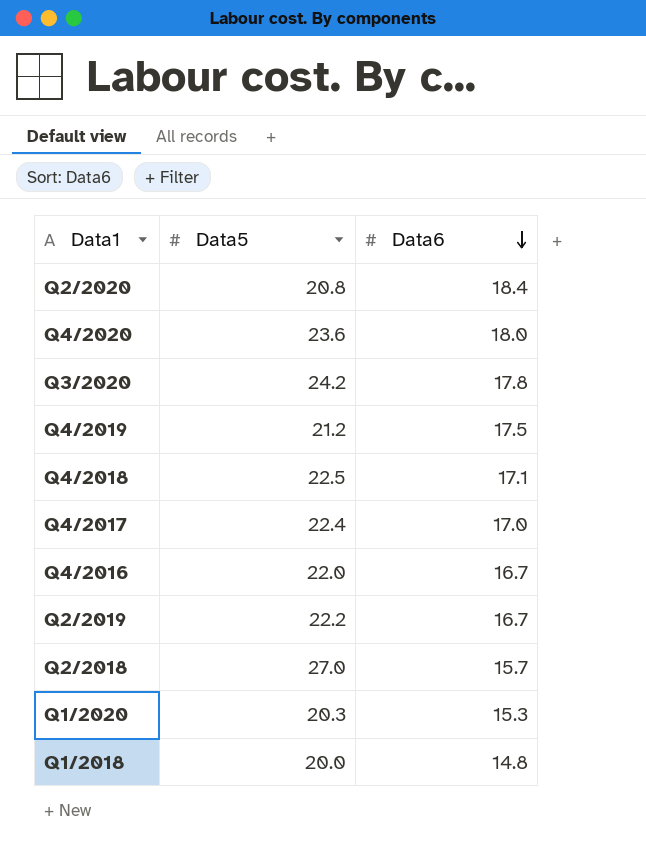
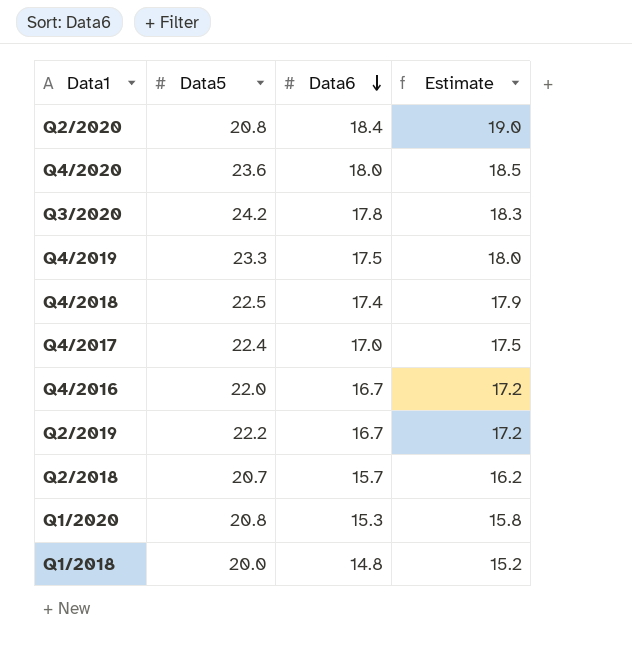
column Estimate | formula: none -> [Data6] * 1.03
Q4/2019 | Data5: 21.2 -> 23.3
Q4/2018 | Data6: 17.1 -> 17.4
Q2/2018 | Data5: 27.0 -> 20.7
Q1/2020 | Data5: 20.3 -> 20.8

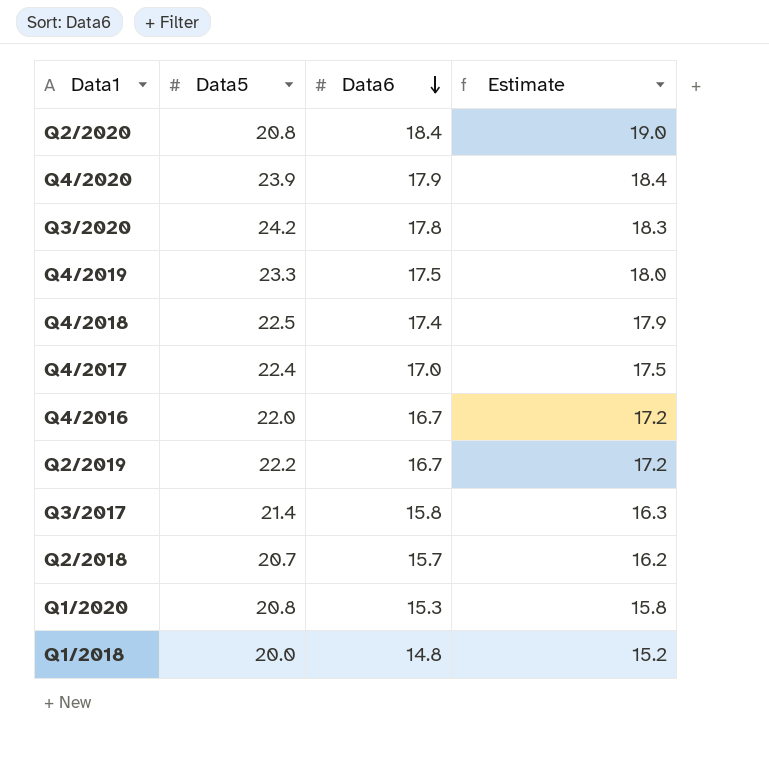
Q4/2020 | Data5: 23.6 -> 23.9
Q4/2020 | Data6: 18.0 -> 17.9
Q4/2020 | Estimate: 18.5 -> 18.4
row Q3/2017: none -> 21.4 | 15.8 | 16.3

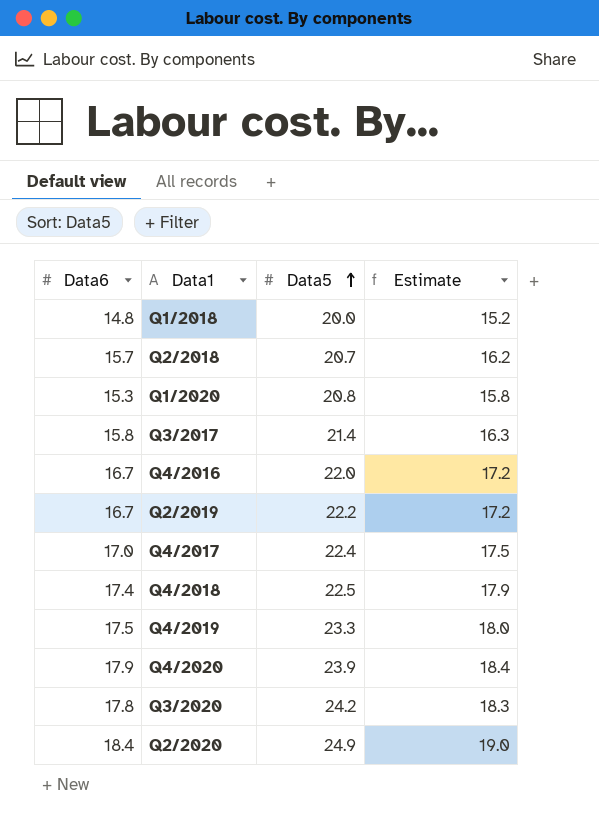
row order: Data6 descending -> Data5 ascending
column Data6 | position: 3 -> 1
Q2/2020 | Data5: 20.8 -> 24.9

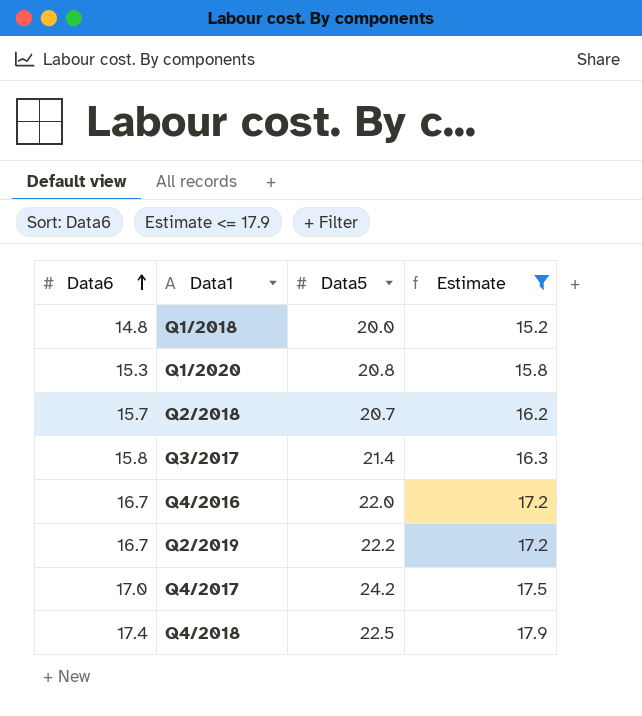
filter: none -> Estimate <= 17.9
row order: Data5 ascending -> Data6 ascending
Q4/2017 | Data5: 22.4 -> 24.2

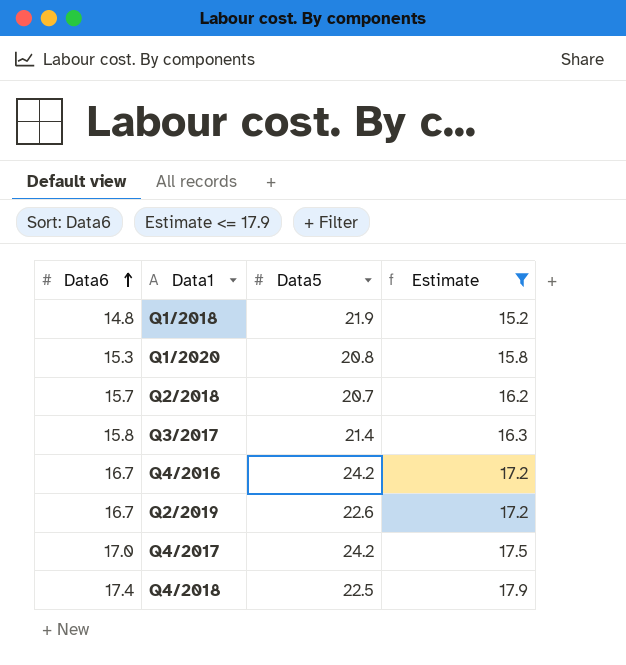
Q1/2018 | Data5: 20.0 -> 21.9
Q4/2016 | Data5: 22.0 -> 24.2
Q2/2019 | Data5: 22.2 -> 22.6

